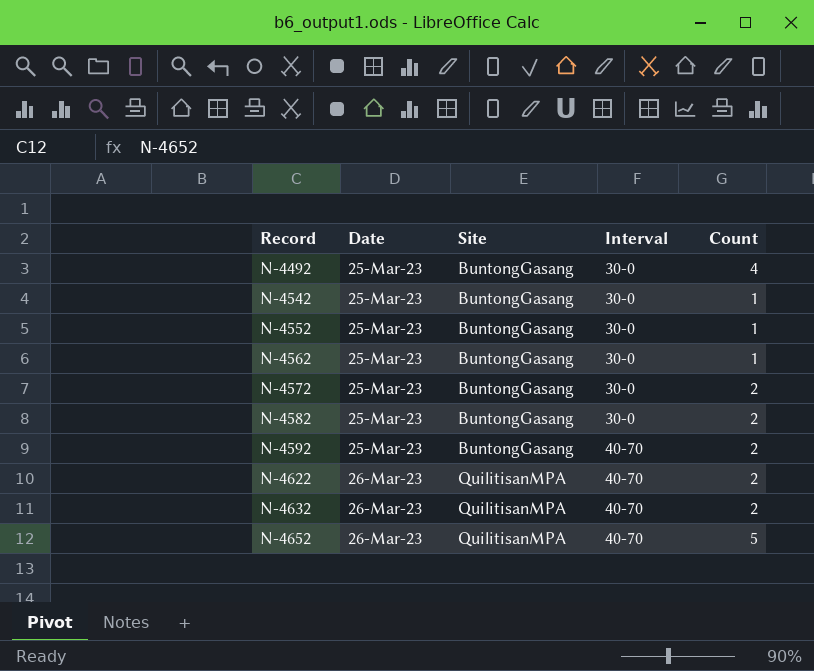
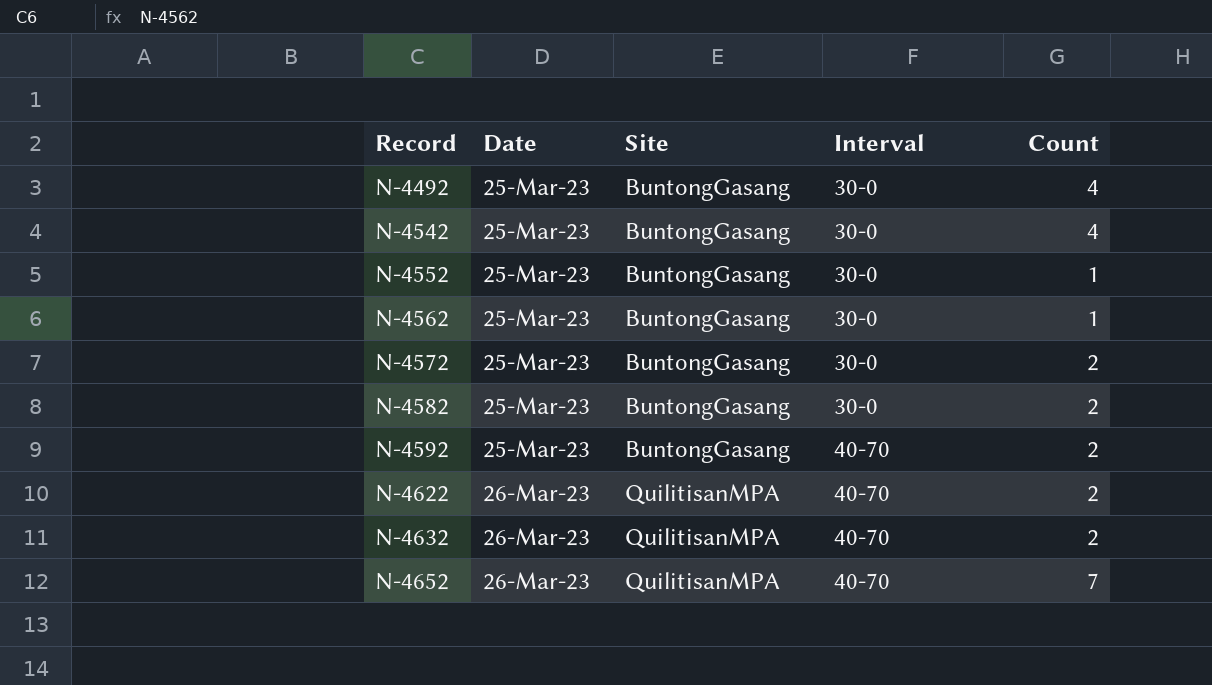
N-4542 | Count: 1 -> 4
N-4652 | Count: 5 -> 7

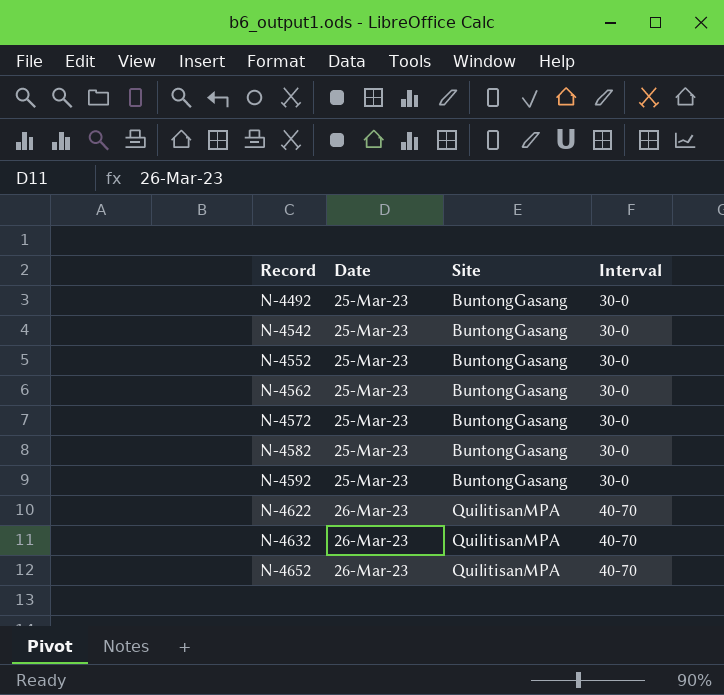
column Count | position: 5 -> none
N-4592 | Interval: 40-70 -> 30-0

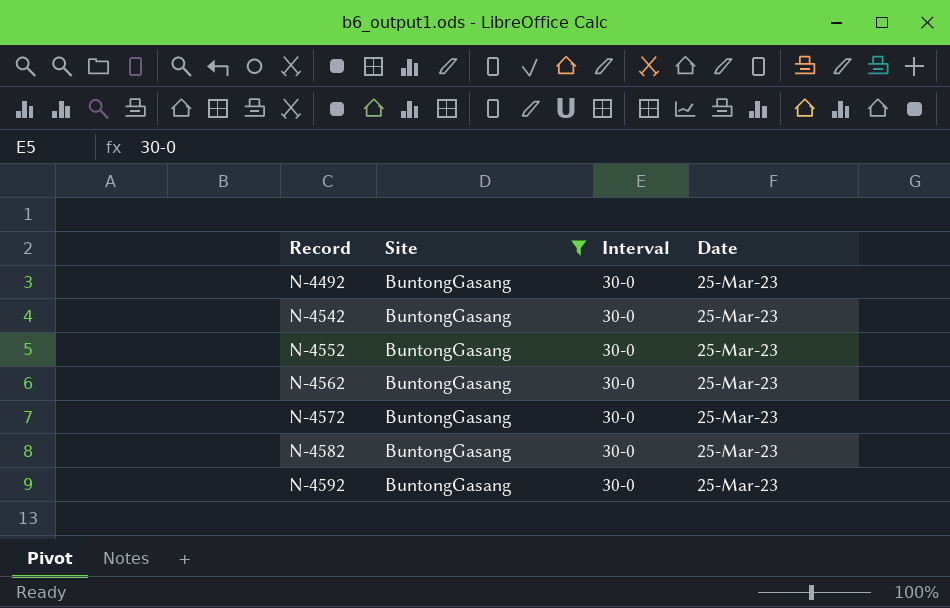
filter: none -> Site = BuntongGasang
column Date | position: 2 -> 4

